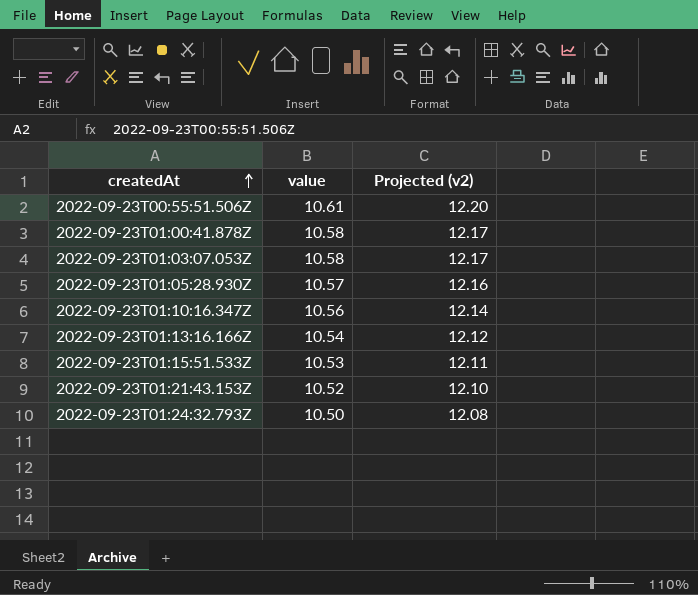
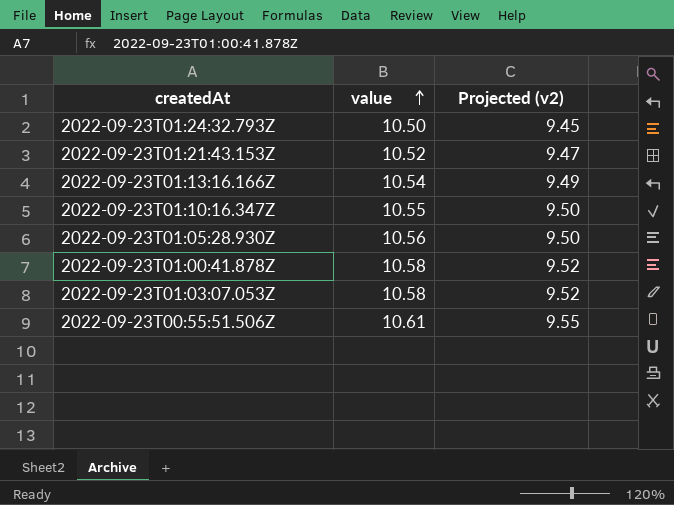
row order: createdAt ascending -> value ascending
column Projected (v2) | formula: [value] * 1.15 -> [value] * 0.9
row 2022-09-23T01:15:51.533Z: 10.53 | 12.11 -> none
2022-09-23T01:10:16.347Z | value: 10.56 -> 10.55
2022-09-23T01:05:28.930Z | value: 10.57 -> 10.56

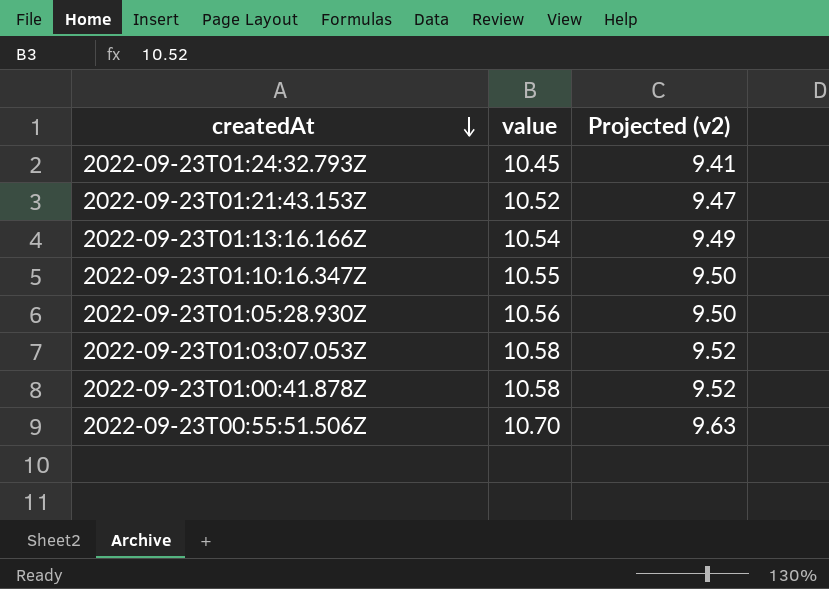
row order: value ascending -> createdAt descending
2022-09-23T01:24:32.793Z | value: 10.50 -> 10.45
2022-09-23T01:24:32.793Z | Projected (v2): 9.45 -> 9.41
2022-09-23T00:55:51.506Z | value: 10.61 -> 10.70
2022-09-23T00:55:51.506Z | Projected (v2): 9.55 -> 9.63

